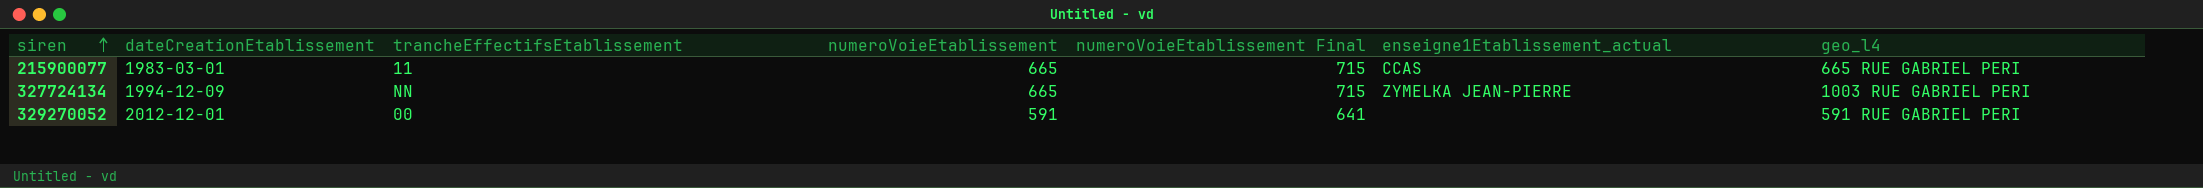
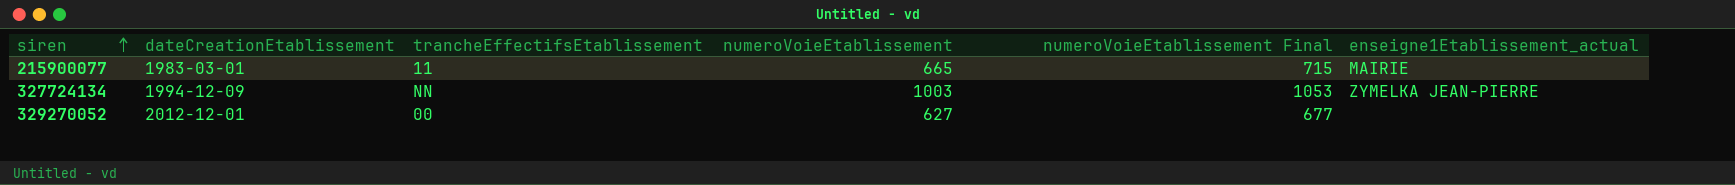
column geo_l4 | position: 7 -> none
215900077 | enseigne1Etablissement_actual: CCAS -> MAIRIE
327724134 | numeroVoieEtablissement: 665 -> 1003
327724134 | numeroVoieEtablissement Final: 715 -> 1053
329270052 | numeroVoieEtablissement: 591 -> 627
329270052 | numeroVoieEtablissement Final: 641 -> 677

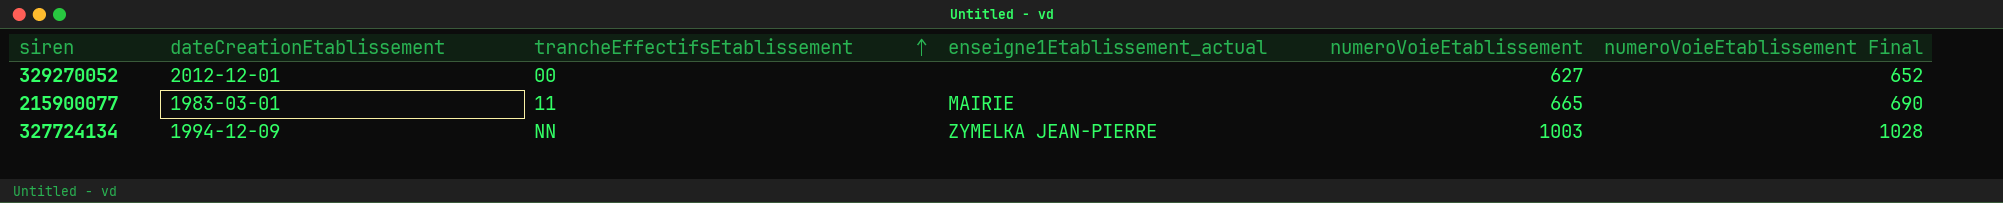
row order: siren ascending -> trancheEffectifsEtablissement ascending
column enseigne1Etablissement_actual | position: 6 -> 4
column numeroVoieEtablissement Final | formula: [numeroVoieEtablissement] + 50 -> [numeroVoieEtablissement] + 25

